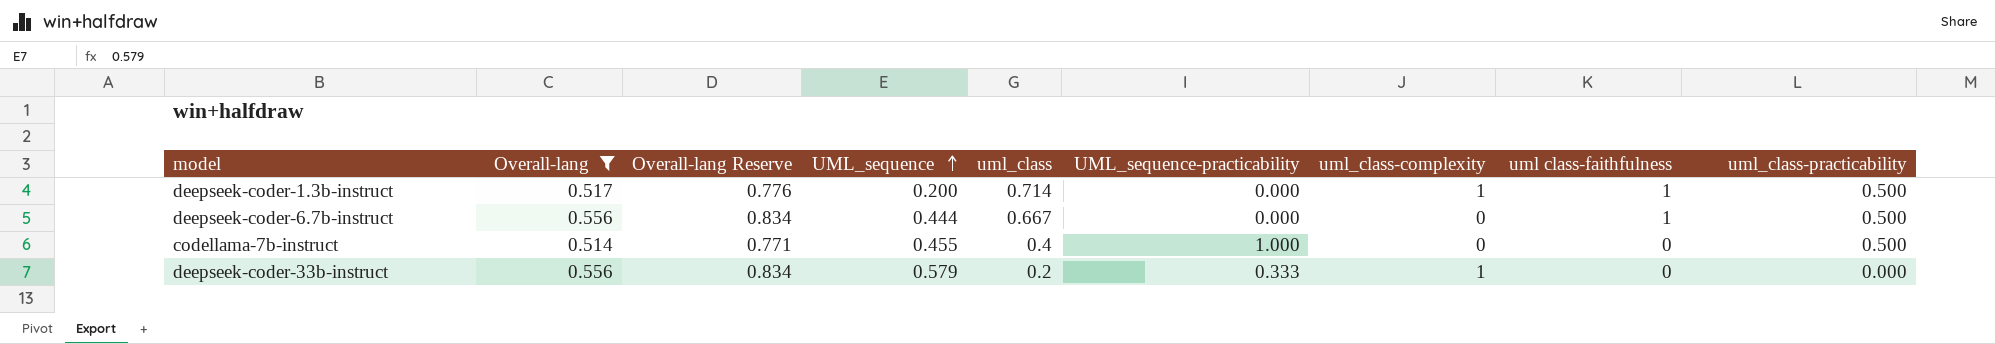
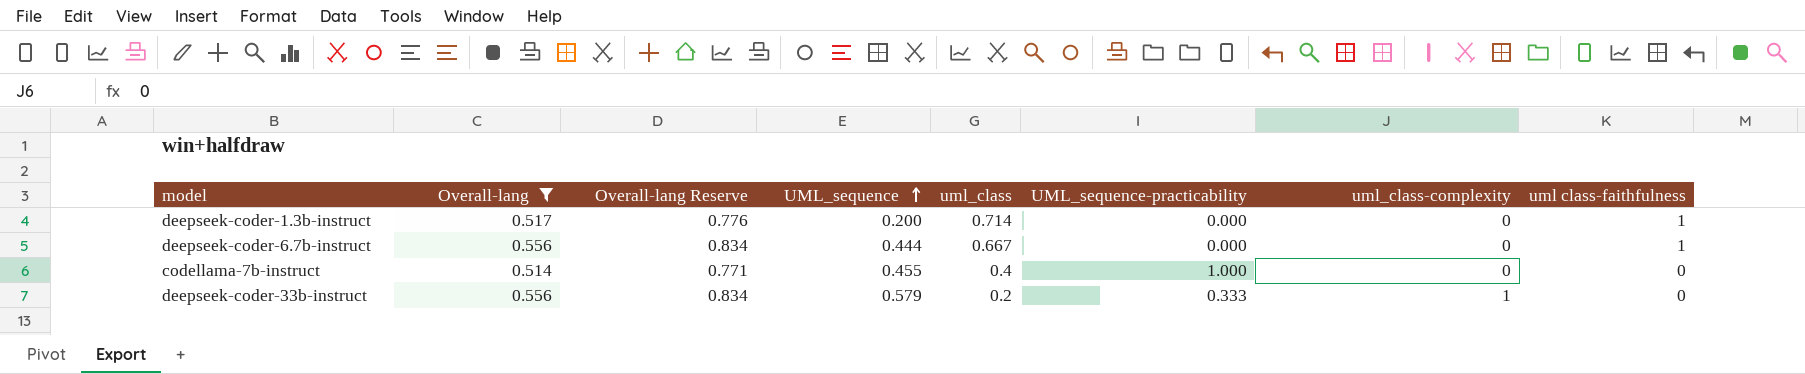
column uml_class-practicability | position: 9 -> none
deepseek-coder-1.3b-instruct | uml_class-complexity: 1 -> 0

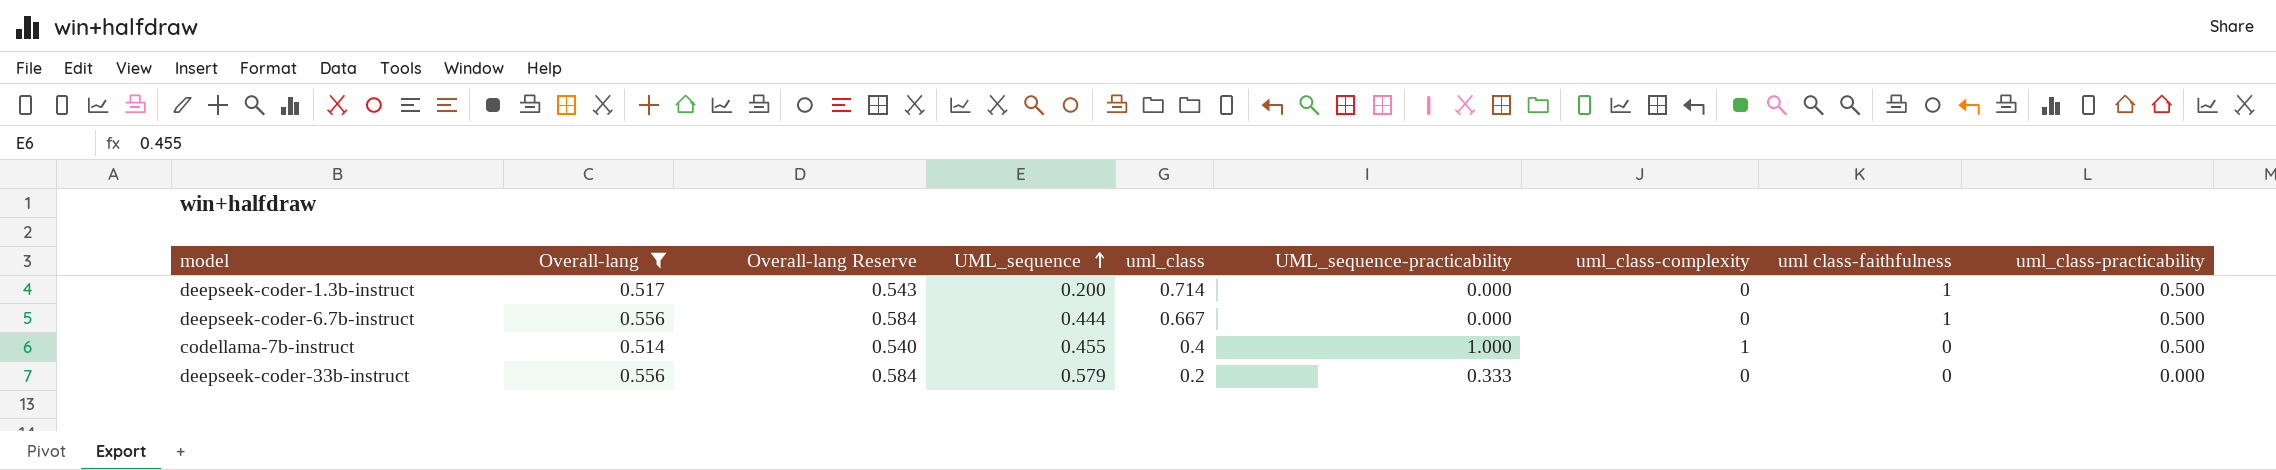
column Overall-lang Reserve | formula: [Overall-lang] * 1.5 -> [Overall-lang] * 1.05
column uml_class-practicability | position: none -> 9
codellama-7b-instruct | uml_class-complexity: 0 -> 1
deepseek-coder-33b-instruct | uml_class-complexity: 1 -> 0

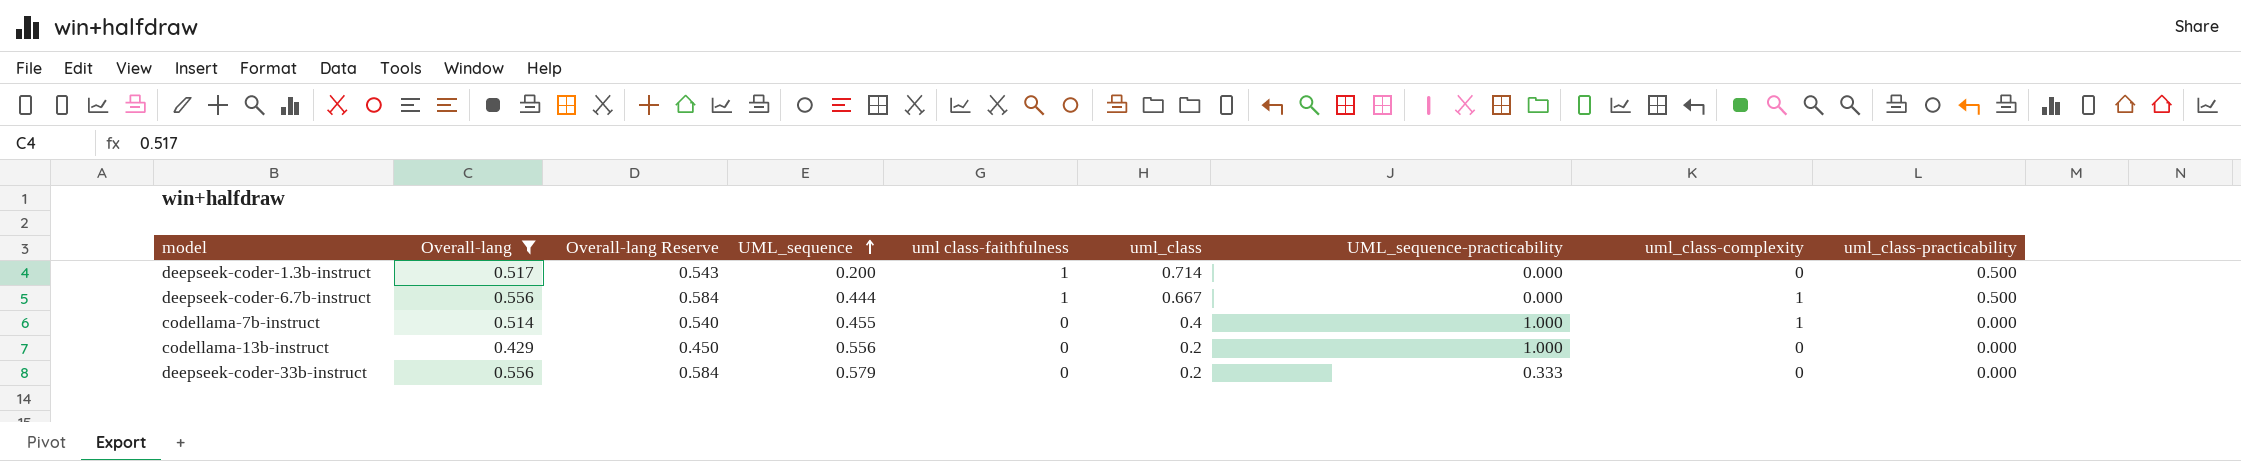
column uml class-faithfulness | position: 8 -> 5
deepseek-coder-6.7b-instruct | uml_class-complexity: 0 -> 1
codellama-7b-instruct | uml_class-practicability: 0.500 -> 0.000
row codellama-13b-instruct: none -> 0.429 | 0.450 | 0.556 | 0 | 0.2 | 1.000 | 0 | 0.000

